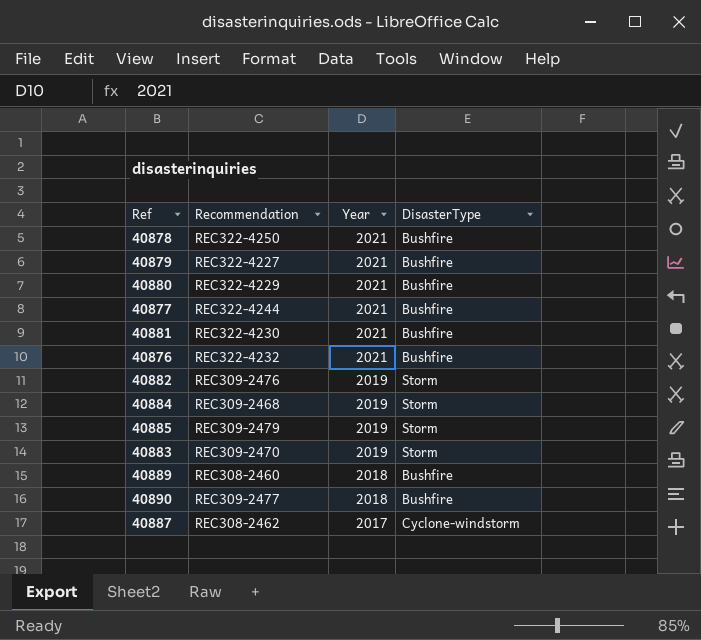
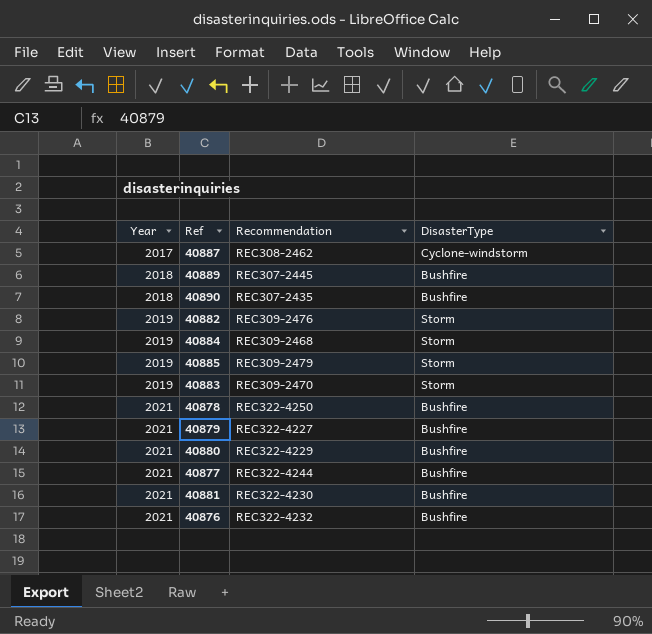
row order: Year descending -> Year ascending
column Year | position: 3 -> 1
40889 | Recommendation: REC308-2460 -> REC307-2445
40890 | Recommendation: REC309-2477 -> REC307-2435

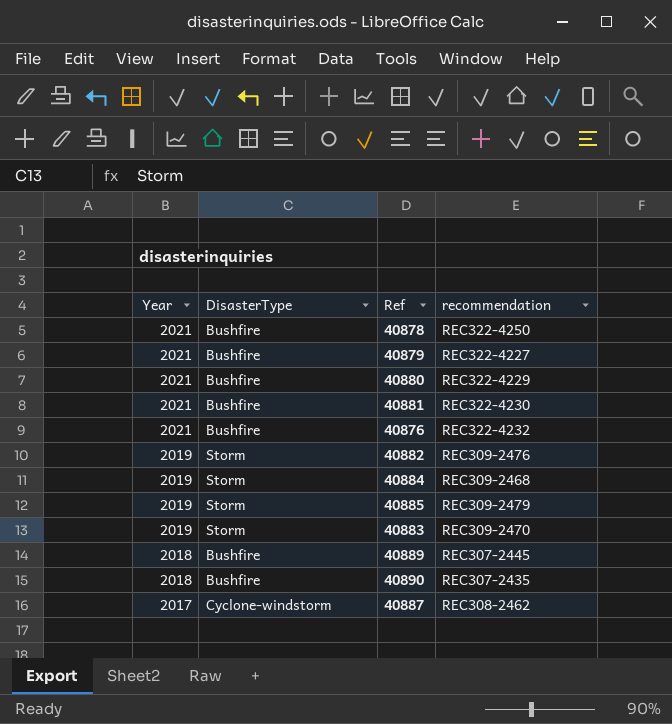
row order: Year ascending -> Year descending
column DisasterType | position: 4 -> 2
column name: Recommendation -> recommendation
row 40877: 2021 | REC322-4244 | Bushfire -> none

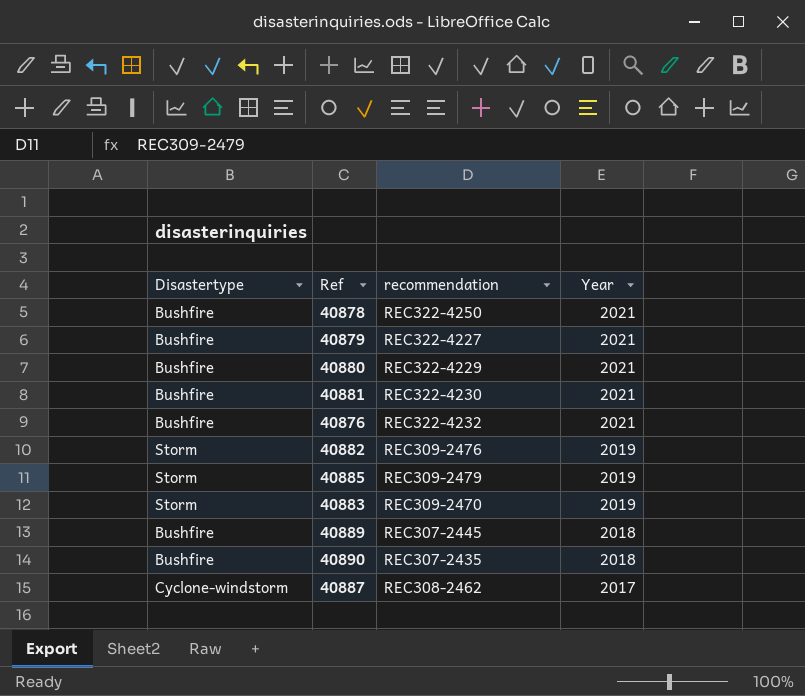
column name: DisasterType -> Disastertype
column Year | position: 1 -> 4
row 40884: 2019 | Storm | REC309-2468 -> none

